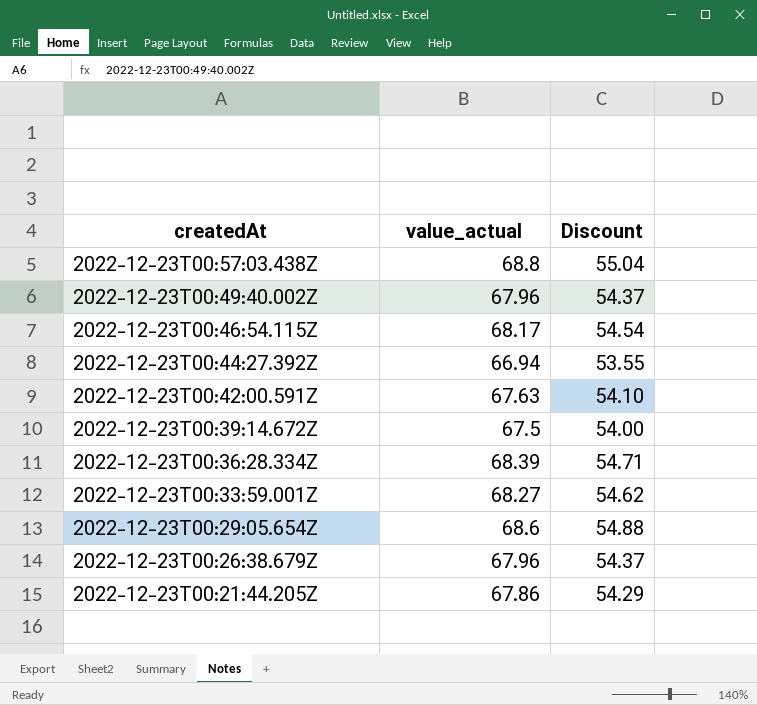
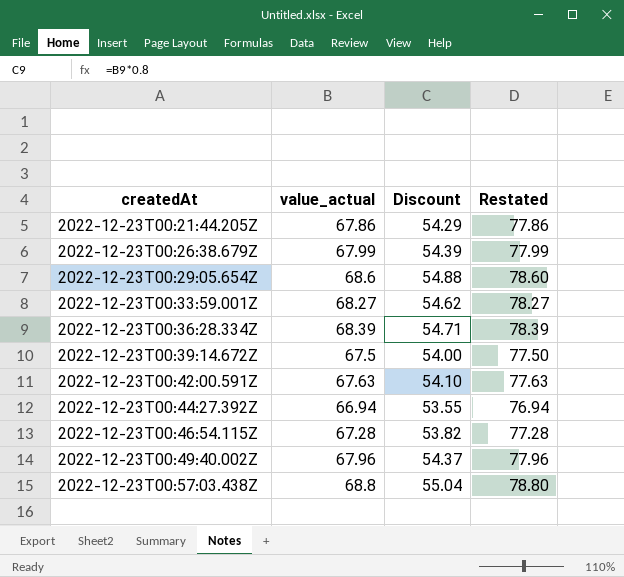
row order: createdAt descending -> createdAt ascending
column Restated | formula: none -> [value_actual] + 10
2022-12-23T00:26:38.679Z | value_actual: 67.96 -> 67.99
2022-12-23T00:26:38.679Z | Discount: 54.37 -> 54.39
2022-12-23T00:46:54.115Z | value_actual: 68.17 -> 67.28
2022-12-23T00:46:54.115Z | Discount: 54.54 -> 53.82

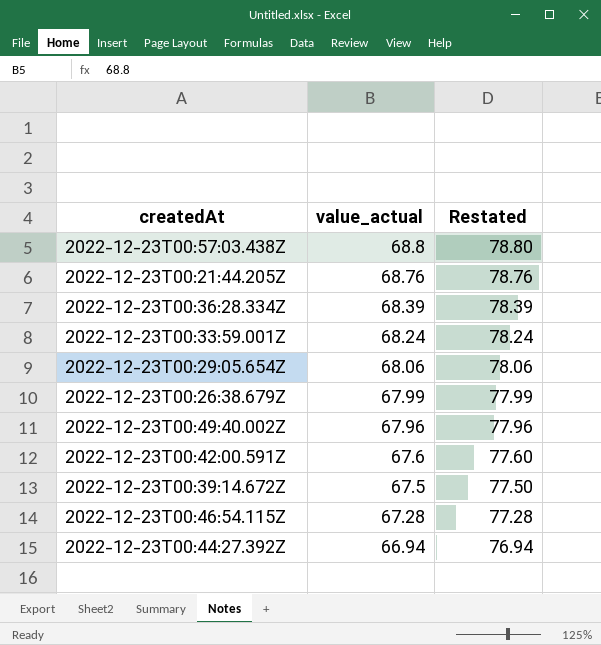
row order: createdAt ascending -> value_actual descending
column Discount | formula: [value_actual] * 0.8 -> none
2022-12-23T00:21:44.205Z | value_actual: 67.86 -> 68.76
2022-12-23T00:21:44.205Z | Restated: 77.86 -> 78.76
2022-12-23T00:33:59.001Z | value_actual: 68.27 -> 68.24
2022-12-23T00:33:59.001Z | Restated: 78.27 -> 78.24
2022-12-23T00:29:05.654Z | value_actual: 68.6 -> 68.06
2022-12-23T00:29:05.654Z | Restated: 78.60 -> 78.06
2022-12-23T00:42:00.591Z | value_actual: 67.63 -> 67.6
2022-12-23T00:42:00.591Z | Restated: 77.63 -> 77.60

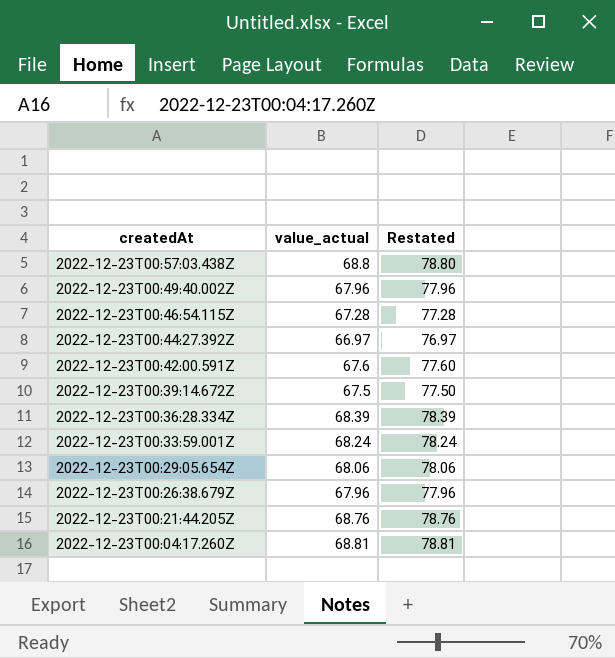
row order: value_actual descending -> createdAt descending
2022-12-23T00:44:27.392Z | value_actual: 66.94 -> 66.97
2022-12-23T00:44:27.392Z | Restated: 76.94 -> 76.97
2022-12-23T00:26:38.679Z | value_actual: 67.99 -> 67.96
2022-12-23T00:26:38.679Z | Restated: 77.99 -> 77.96
row 2022-12-23T00:04:17.260Z: none -> 68.81 | 78.81

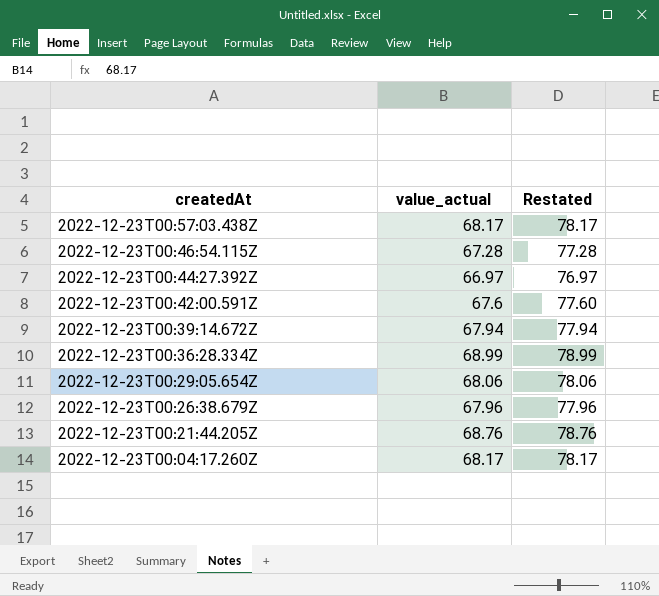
row 2022-12-23T00:49:40.002Z: 67.96 | 77.96 -> none
row 2022-12-23T00:33:59.001Z: 68.24 | 78.24 -> none
2022-12-23T00:57:03.438Z | value_actual: 68.8 -> 68.17
2022-12-23T00:57:03.438Z | Restated: 78.80 -> 78.17
2022-12-23T00:39:14.672Z | value_actual: 67.5 -> 67.94
2022-12-23T00:39:14.672Z | Restated: 77.50 -> 77.94
2022-12-23T00:36:28.334Z | value_actual: 68.39 -> 68.99
2022-12-23T00:36:28.334Z | Restated: 78.39 -> 78.99
2022-12-23T00:04:17.260Z | value_actual: 68.81 -> 68.17
2022-12-23T00:04:17.260Z | Restated: 78.81 -> 78.17

